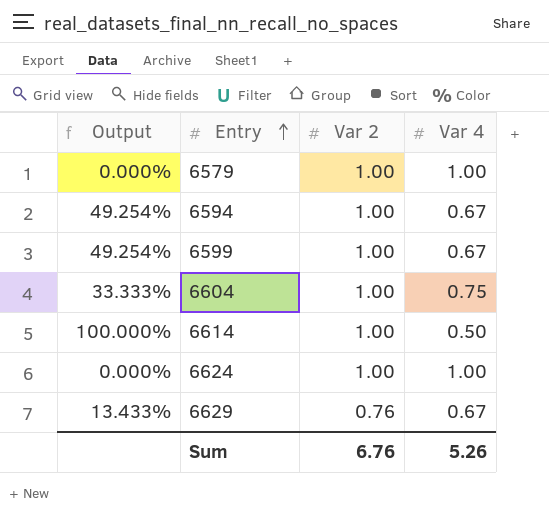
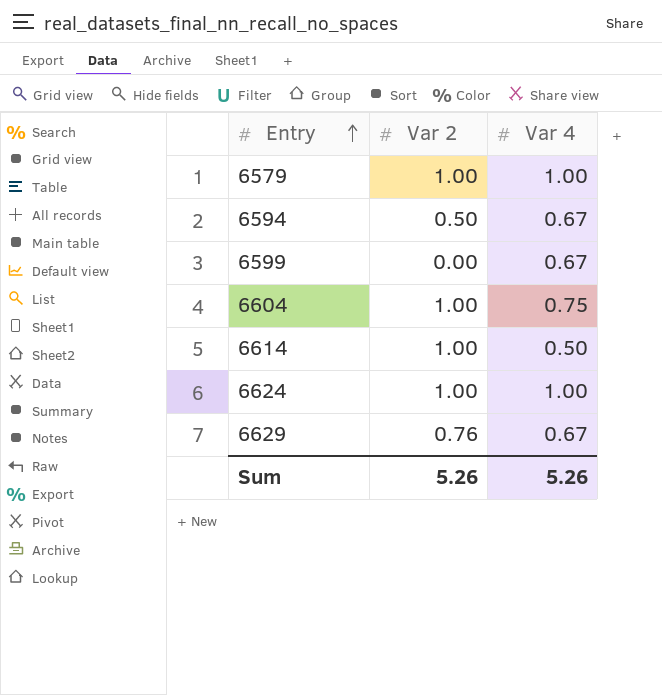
column Output | formula: ([Var 2] - [Var 4]) / [Var 4] -> none
6594 | Var 2: 1.00 -> 0.50
6599 | Var 2: 1.00 -> 0.00
Sum | Var 2: 6.76 -> 5.26

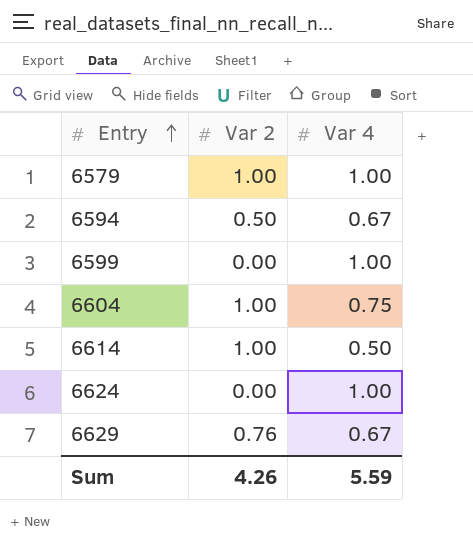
6599 | Var 4: 0.67 -> 1.00
6624 | Var 2: 1.00 -> 0.00
Sum | Var 2: 5.26 -> 4.26
Sum | Var 4: 5.26 -> 5.59

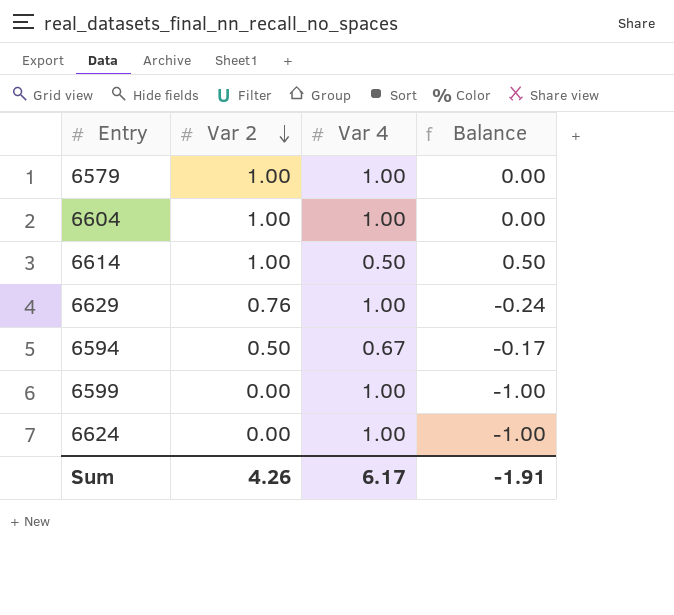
row order: Entry ascending -> Var 2 descending
column Balance | formula: none -> [Var 2] - [Var 4]
6604 | Var 4: 0.75 -> 1.00
6629 | Var 4: 0.67 -> 1.00
Sum | Var 4: 5.59 -> 6.17

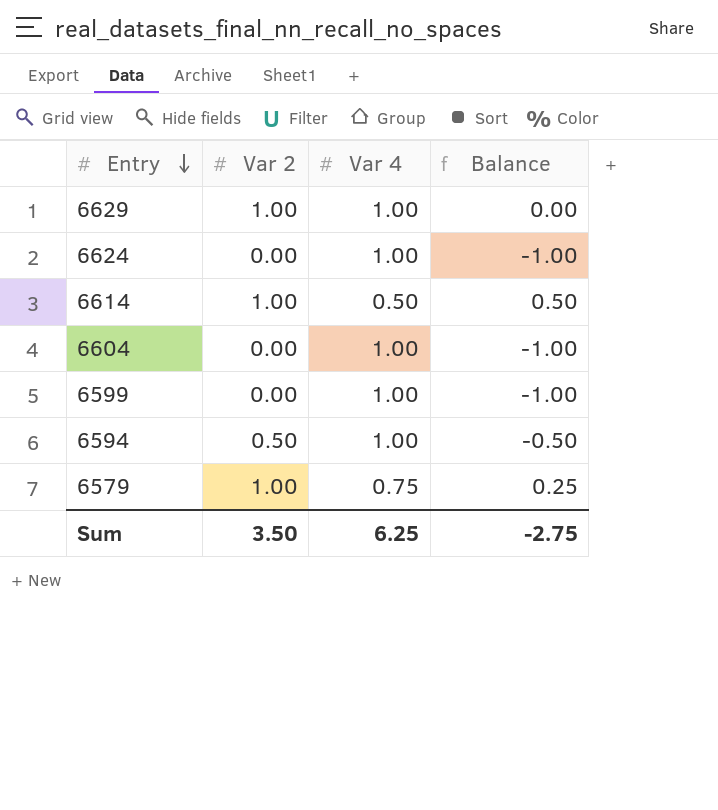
row order: Var 2 descending -> Entry descending
6629 | Var 2: 0.76 -> 1.00
6629 | Balance: -0.24 -> 0.00
6604 | Var 2: 1.00 -> 0.00
6604 | Balance: 0.00 -> -1.00
6594 | Var 4: 0.67 -> 1.00
6594 | Balance: -0.17 -> -0.50
6579 | Var 4: 1.00 -> 0.75
6579 | Balance: 0.00 -> 0.25
Sum | Var 2: 4.26 -> 3.50
Sum | Var 4: 6.17 -> 6.25
Sum | Balance: -1.91 -> -2.75

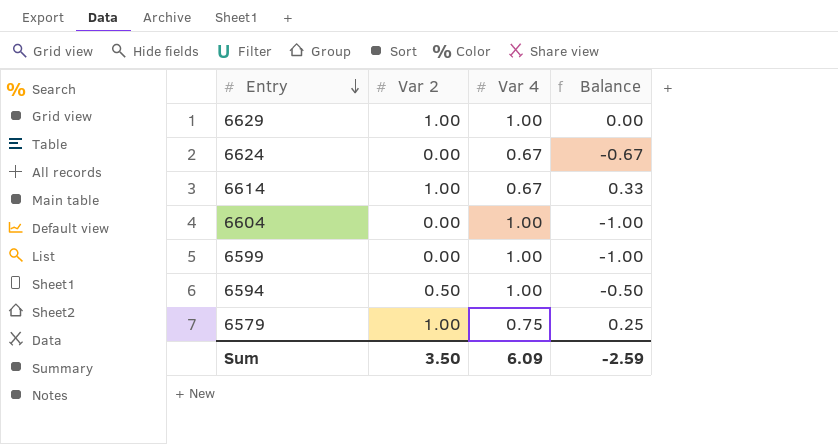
6624 | Var 4: 1.00 -> 0.67
6624 | Balance: -1.00 -> -0.67
6614 | Var 4: 0.50 -> 0.67
6614 | Balance: 0.50 -> 0.33
Sum | Var 4: 6.25 -> 6.09
Sum | Balance: -2.75 -> -2.59

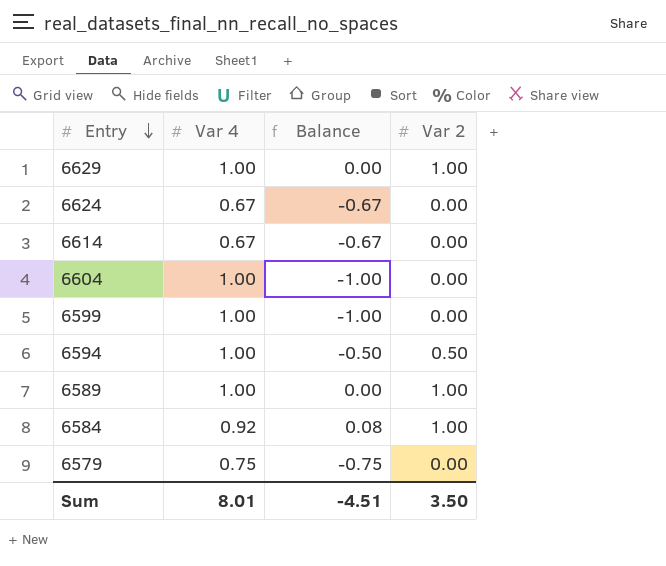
column Var 2 | position: 2 -> 4
6614 | Balance: 0.33 -> -0.67
6614 | Var 2: 1.00 -> 0.00
row 6589: none -> 1.00 | 0.00 | 1.00
row 6584: none -> 0.92 | 0.08 | 1.00
6579 | Balance: 0.25 -> -0.75
6579 | Var 2: 1.00 -> 0.00
Sum | Var 4: 6.09 -> 8.01
Sum | Balance: -2.59 -> -4.51

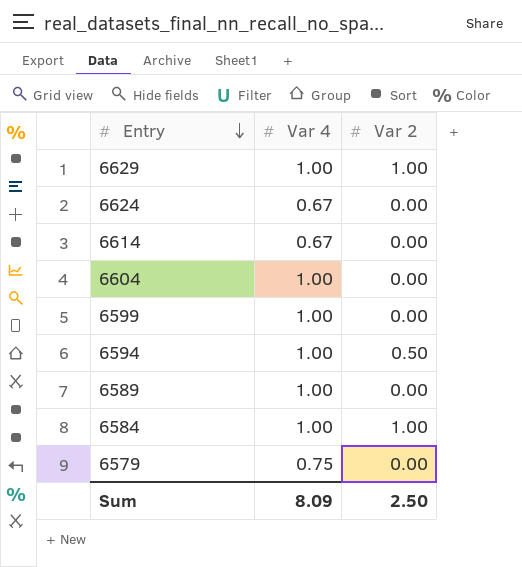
column Balance | formula: [Var 2] - [Var 4] -> none
6589 | Var 2: 1.00 -> 0.00
6584 | Var 4: 0.92 -> 1.00
Sum | Var 4: 8.01 -> 8.09
Sum | Var 2: 3.50 -> 2.50

